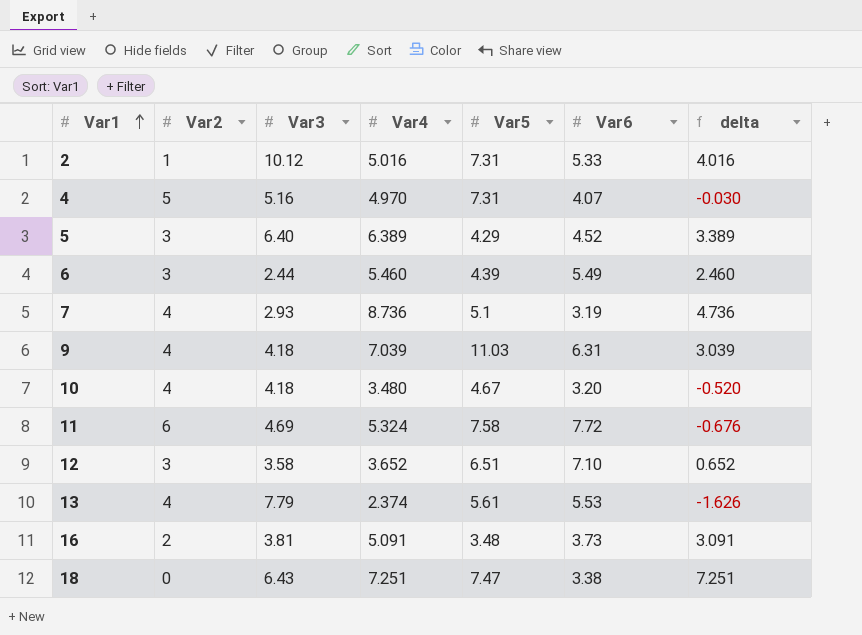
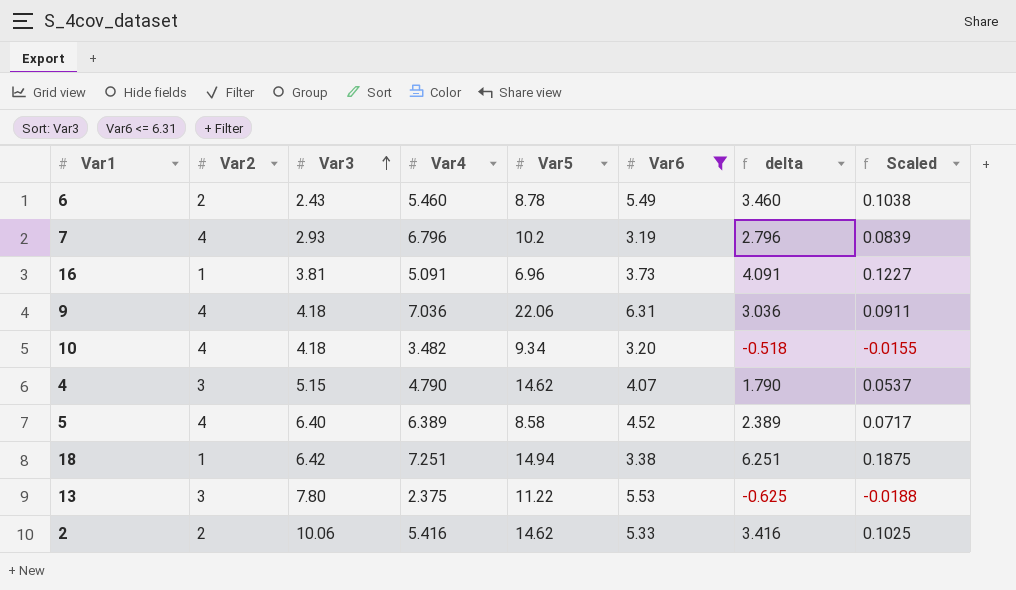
filter: none -> Var6 <= 6.31
row order: Var1 ascending -> Var3 ascending
column Scaled | formula: none -> [delta] * 0.03
6 | Var2: 3 -> 2
6 | Var3: 2.44 -> 2.43
6 | Var5: 4.39 -> 8.78
6 | delta: 2.460 -> 3.460
7 | Var4: 8.736 -> 6.796
7 | Var5: 5.1 -> 10.2
7 | delta: 4.736 -> 2.796
16 | Var2: 2 -> 1
16 | Var5: 3.48 -> 6.96
16 | delta: 3.091 -> 4.091
9 | Var4: 7.039 -> 7.036
9 | Var5: 11.03 -> 22.06
9 | delta: 3.039 -> 3.036
10 | Var4: 3.480 -> 3.482
10 | Var5: 4.67 -> 9.34
10 | delta: -0.520 -> -0.518
4 | Var2: 5 -> 3
4 | Var3: 5.16 -> 5.15
4 | Var4: 4.970 -> 4.790
4 | Var5: 7.31 -> 14.62
4 | delta: -0.030 -> 1.790
5 | Var2: 3 -> 4
5 | Var5: 4.29 -> 8.58
5 | delta: 3.389 -> 2.389
18 | Var2: 0 -> 1
18 | Var3: 6.43 -> 6.42
18 | Var5: 7.47 -> 14.94
18 | delta: 7.251 -> 6.251
13 | Var2: 4 -> 3
13 | Var3: 7.79 -> 7.80
13 | Var4: 2.374 -> 2.375
13 | Var5: 5.61 -> 11.22
13 | delta: -1.626 -> -0.625
2 | Var2: 1 -> 2
2 | Var3: 10.12 -> 10.06
2 | Var4: 5.016 -> 5.416
2 | Var5: 7.31 -> 14.62
2 | delta: 4.016 -> 3.416

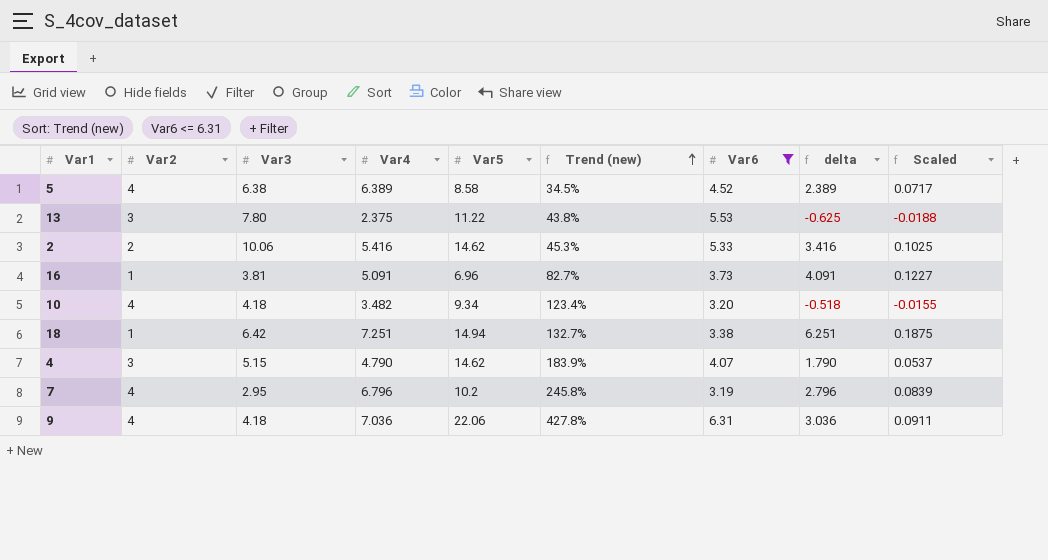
row order: Var3 ascending -> Trend (new) ascending
column Trend (new) | formula: none -> ([Var5] - [Var3]) / [Var3]
row 6: 2 | 2.43 | 5.460 | 8.78 | 5.49 | 3.460 | 0.1038 -> none
5 | Var3: 6.40 -> 6.38
7 | Var3: 2.93 -> 2.95

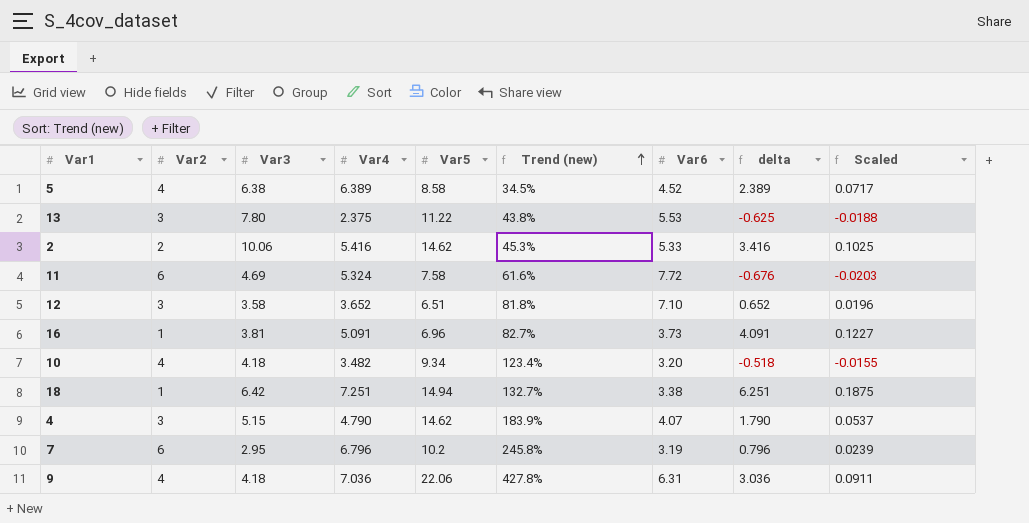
filter: Var6 <= 6.31 -> none
7 | Var2: 4 -> 6
7 | delta: 2.796 -> 0.796
7 | Scaled: 0.0839 -> 0.0239

